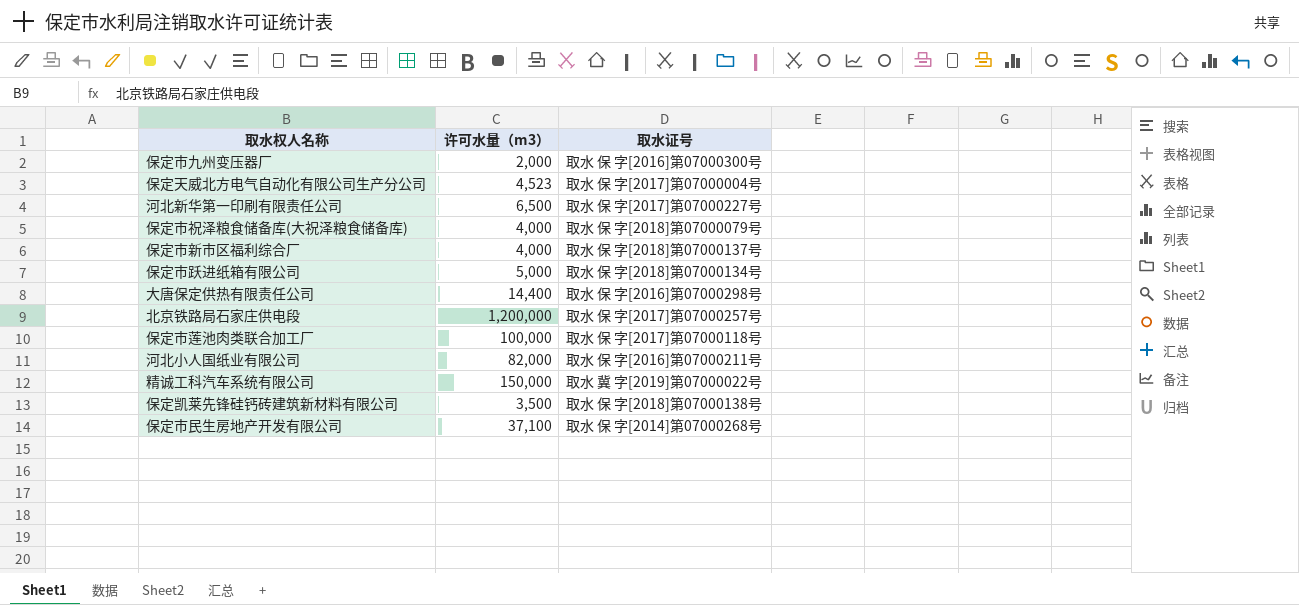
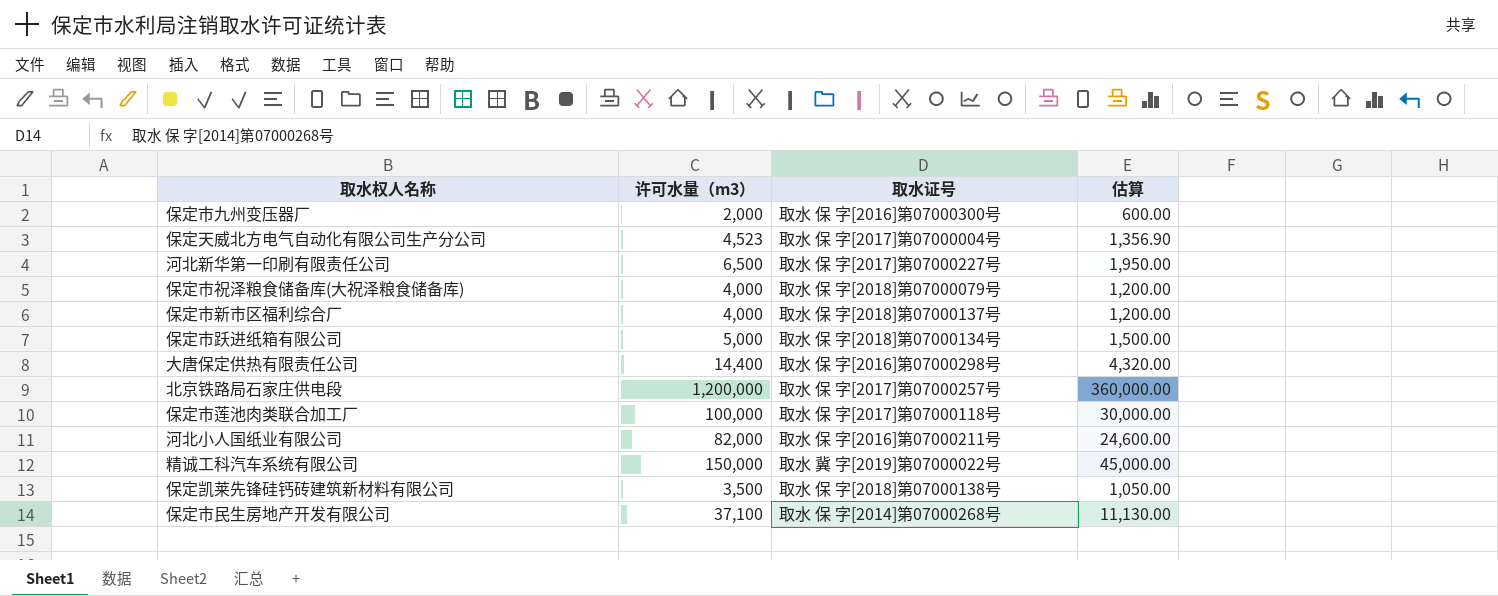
column 估算 | formula: none -> [许可水量（m3）] * 0.3

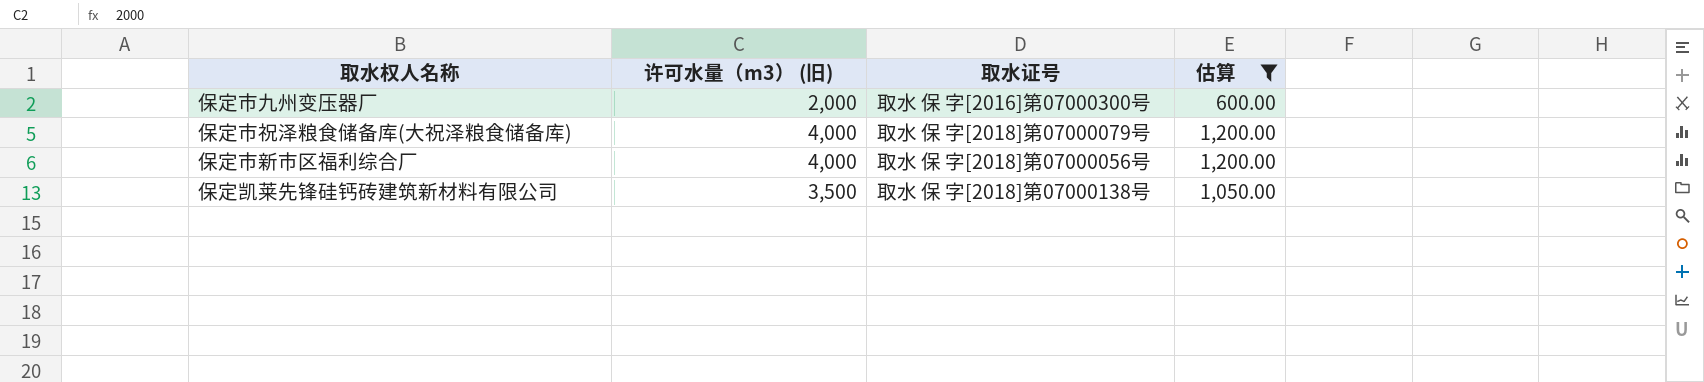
filter: none -> 估算 <= 1,200.00
column name: 许可水量（m3） -> 许可水量（m3） (旧)
保定市新市区福利综合厂 | 取水证号: 取水 保 字[2018]第07000137号 -> 取水 保 字[2018]第07000056号

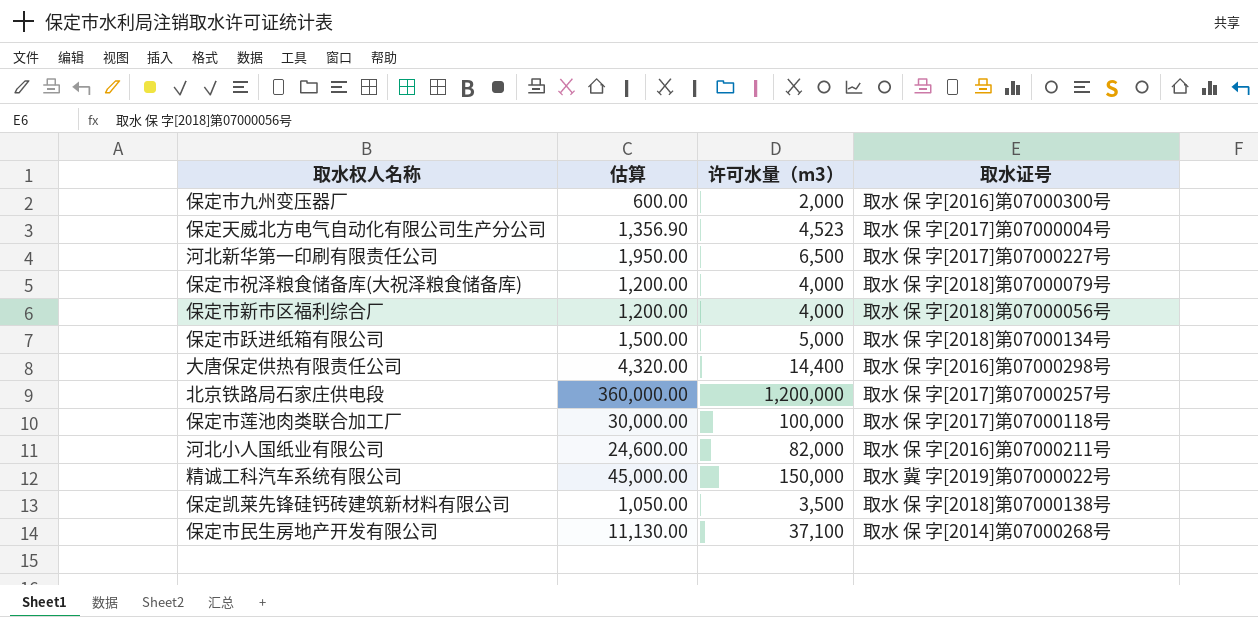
filter: 估算 <= 1,200.00 -> none
column 估算 | position: 4 -> 2
column name: 许可水量（m3） (旧) -> 许可水量（m3）

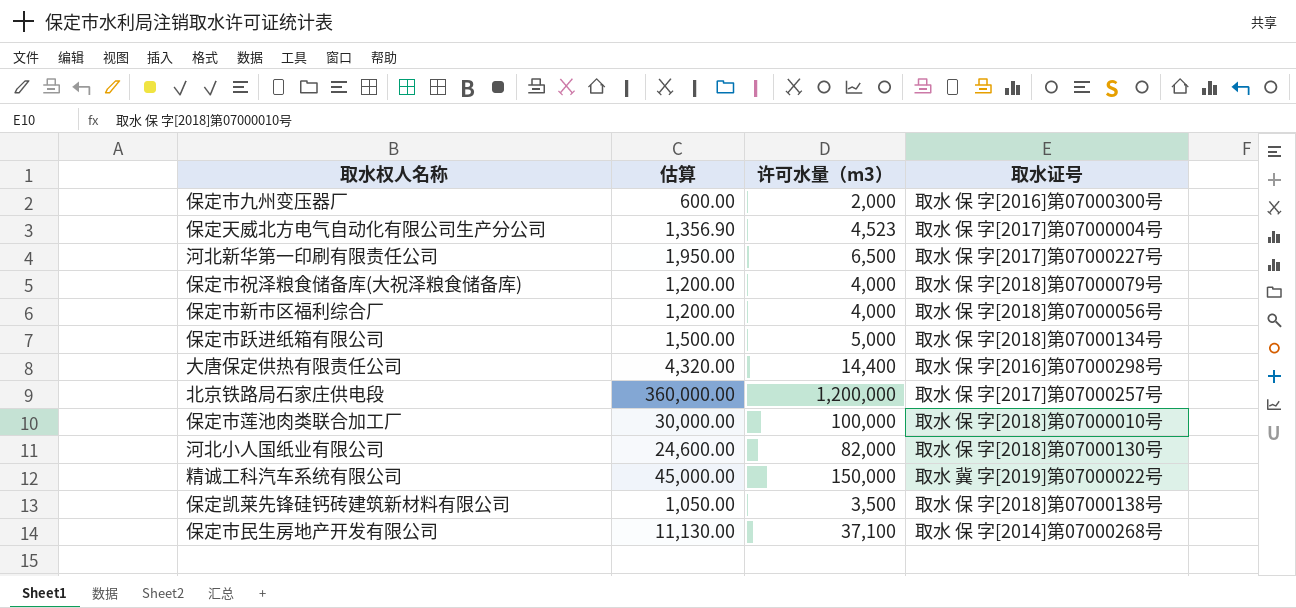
保定市莲池肉类联合加工厂 | 取水证号: 取水 保 字[2017]第07000118号 -> 取水 保 字[2018]第07000010号
河北小人国纸业有限公司 | 取水证号: 取水 保 字[2016]第07000211号 -> 取水 保 字[2018]第07000130号

